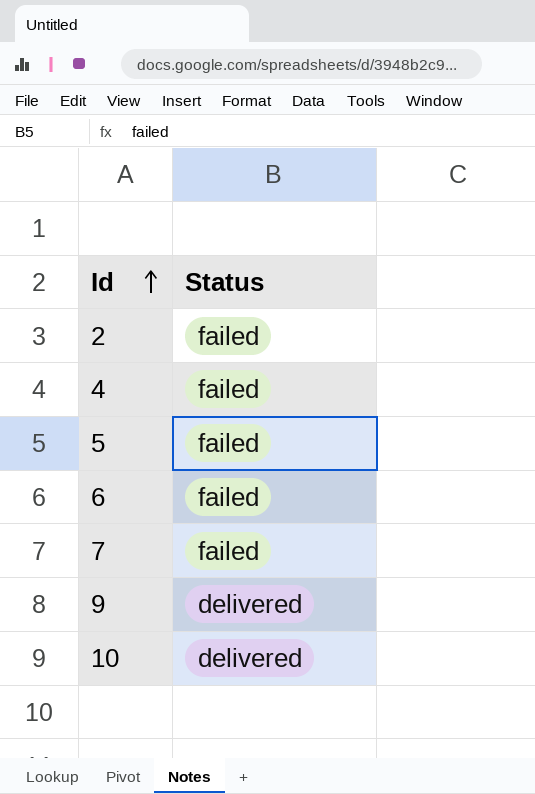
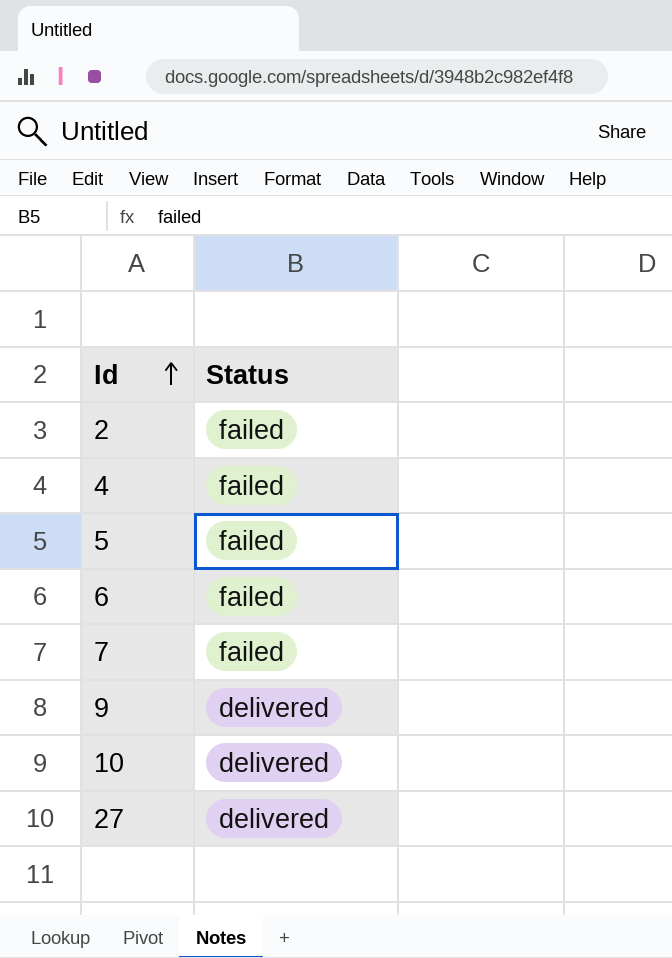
row 27: none -> delivered

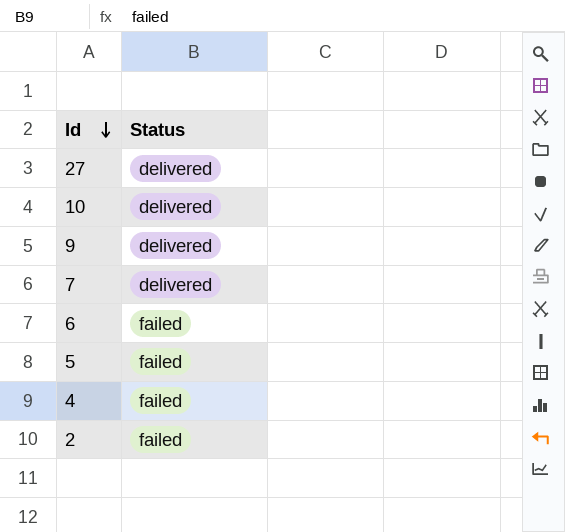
row order: Id ascending -> Id descending
7 | Status: failed -> delivered

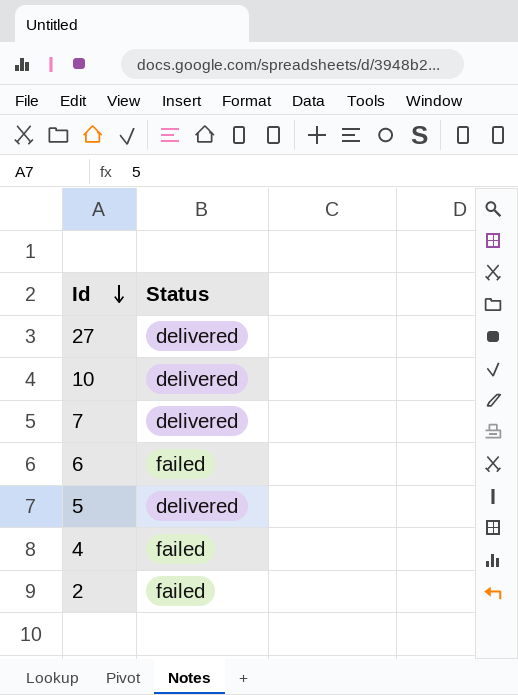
row 9: delivered -> none
5 | Status: failed -> delivered

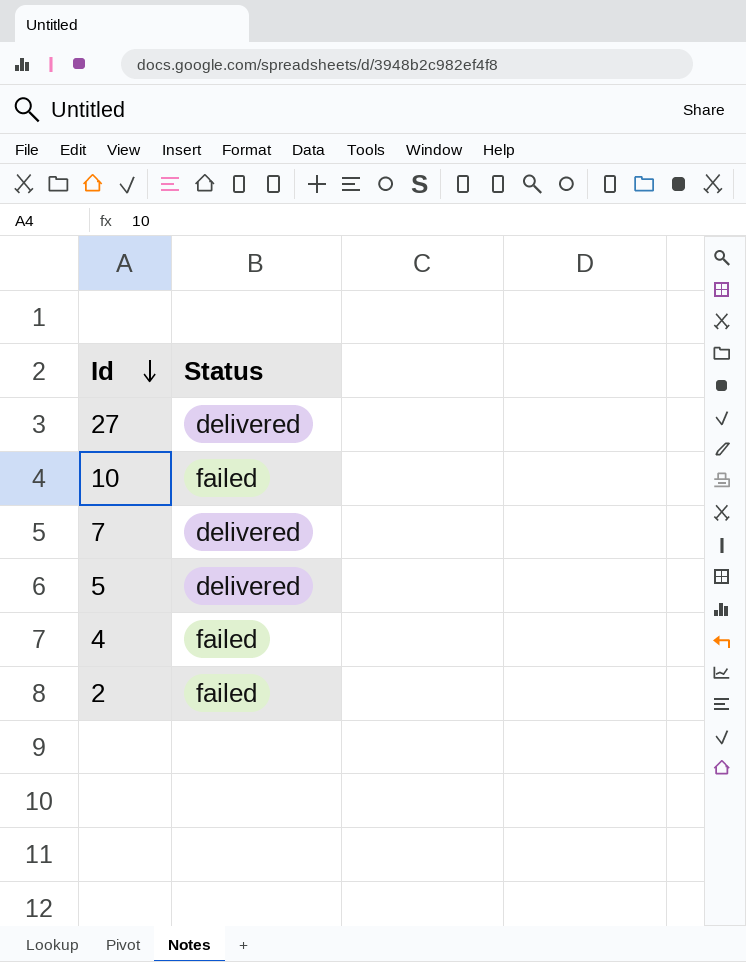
row 6: failed -> none
10 | Status: delivered -> failed

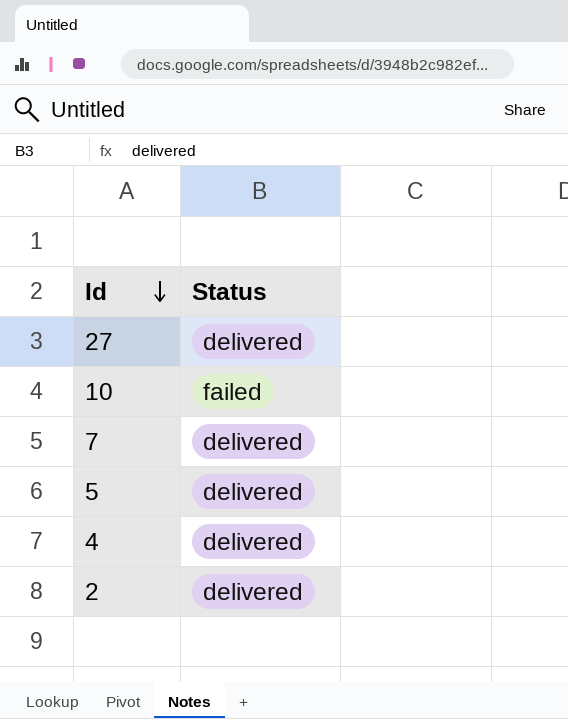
4 | Status: failed -> delivered
2 | Status: failed -> delivered

